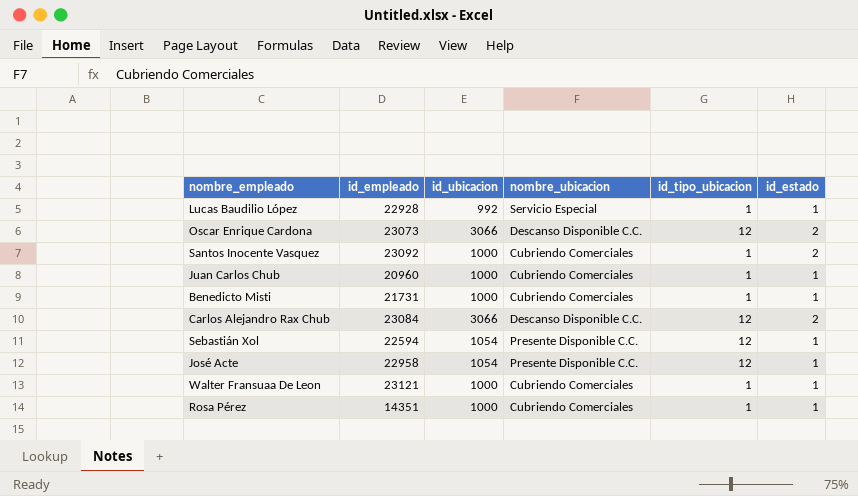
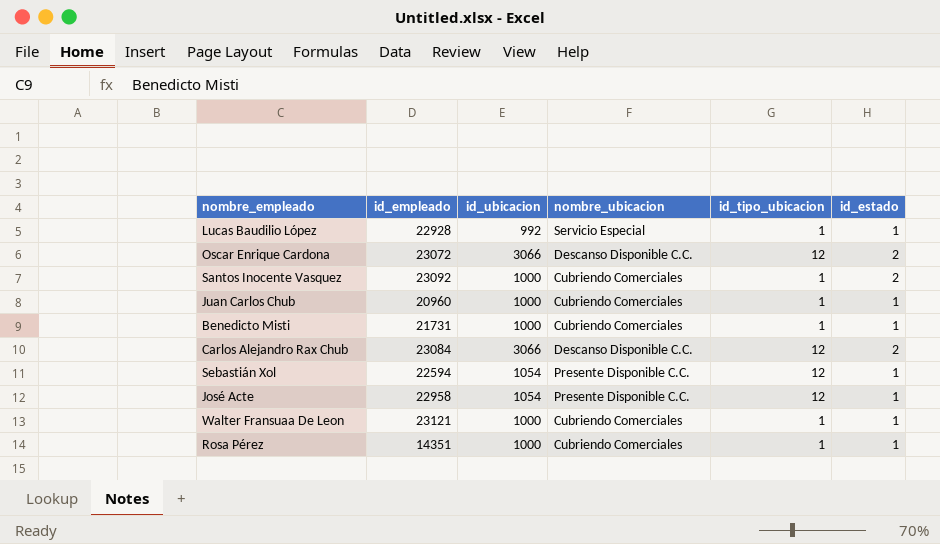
Oscar Enrique Cardona | id_empleado: 23073 -> 23072

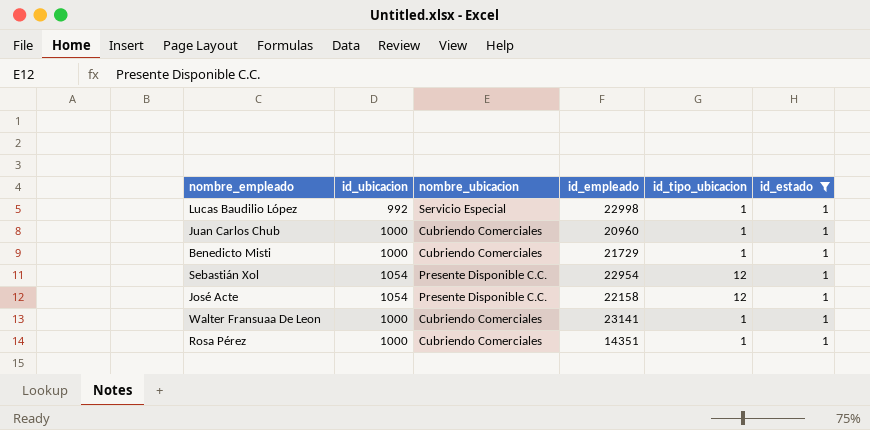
filter: none -> id_estado = 1
column id_empleado | position: 2 -> 4
Lucas Baudilio López | id_empleado: 22928 -> 22998
Benedicto Misti | id_empleado: 21731 -> 21729
Sebastián Xol | id_empleado: 22594 -> 22954
José Acte | id_empleado: 22958 -> 22158
Walter Fransuaa De Leon | id_empleado: 23121 -> 23141

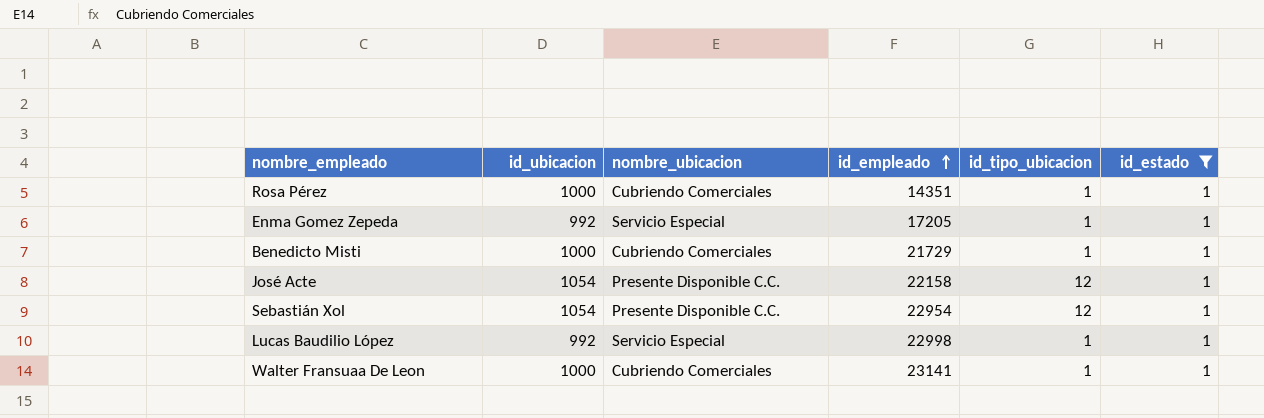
row order: none -> id_empleado ascending
row Juan Carlos Chub: 1000 | Cubriendo Comerciales | 20960 | 1 | 1 -> none
row Enma Gomez Zepeda: none -> 992 | Servicio Especial | 17205 | 1 | 1

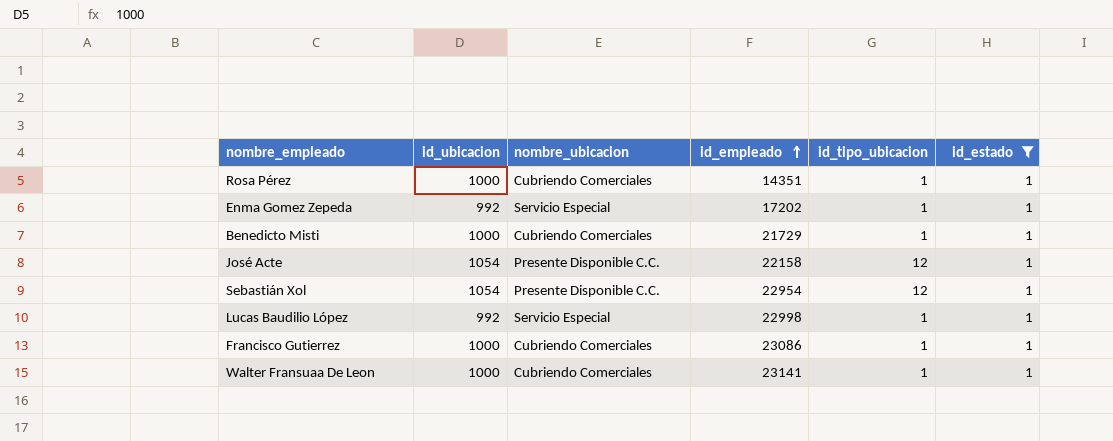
Enma Gomez Zepeda | id_empleado: 17205 -> 17202
row Francisco Gutierrez: none -> 1000 | Cubriendo Comerciales | 23086 | 1 | 1

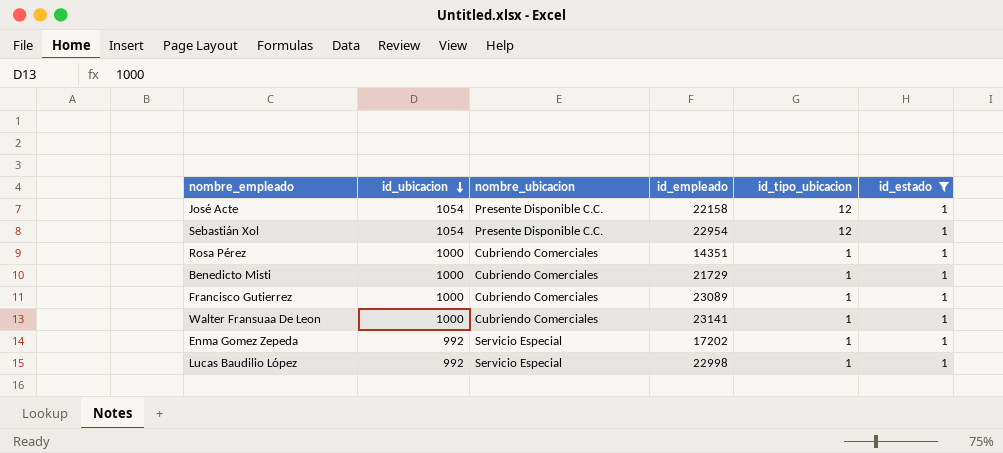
row order: id_empleado ascending -> id_ubicacion descending
Francisco Gutierrez | id_empleado: 23086 -> 23089

